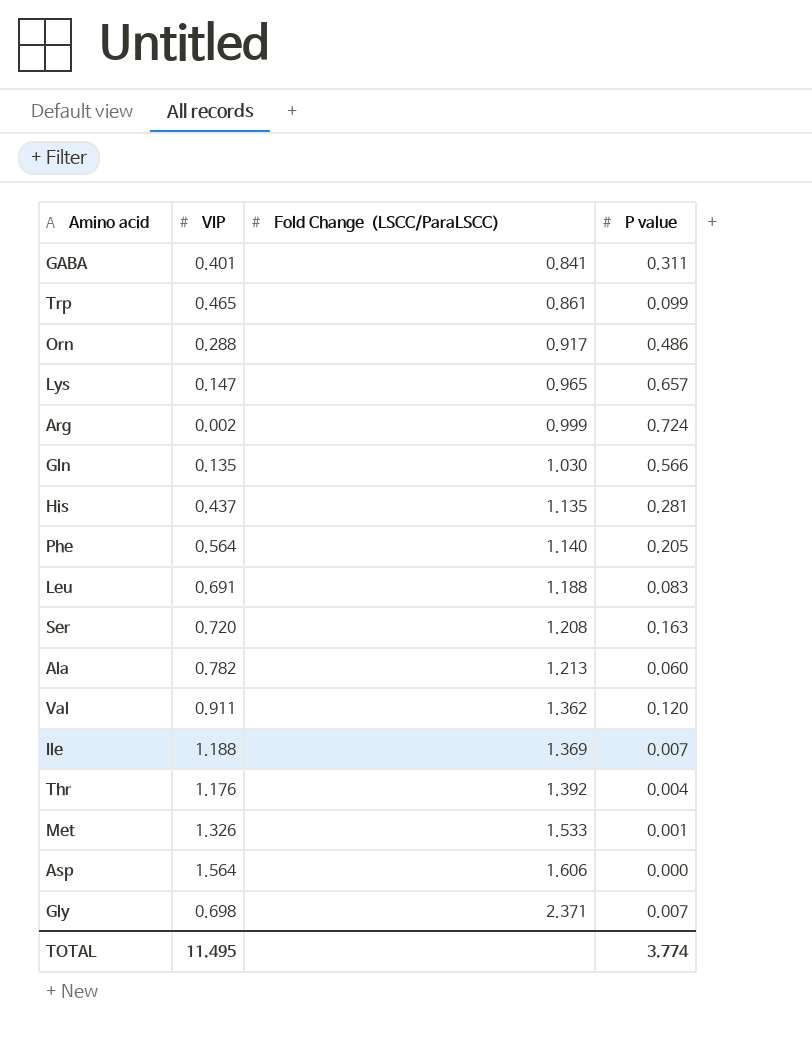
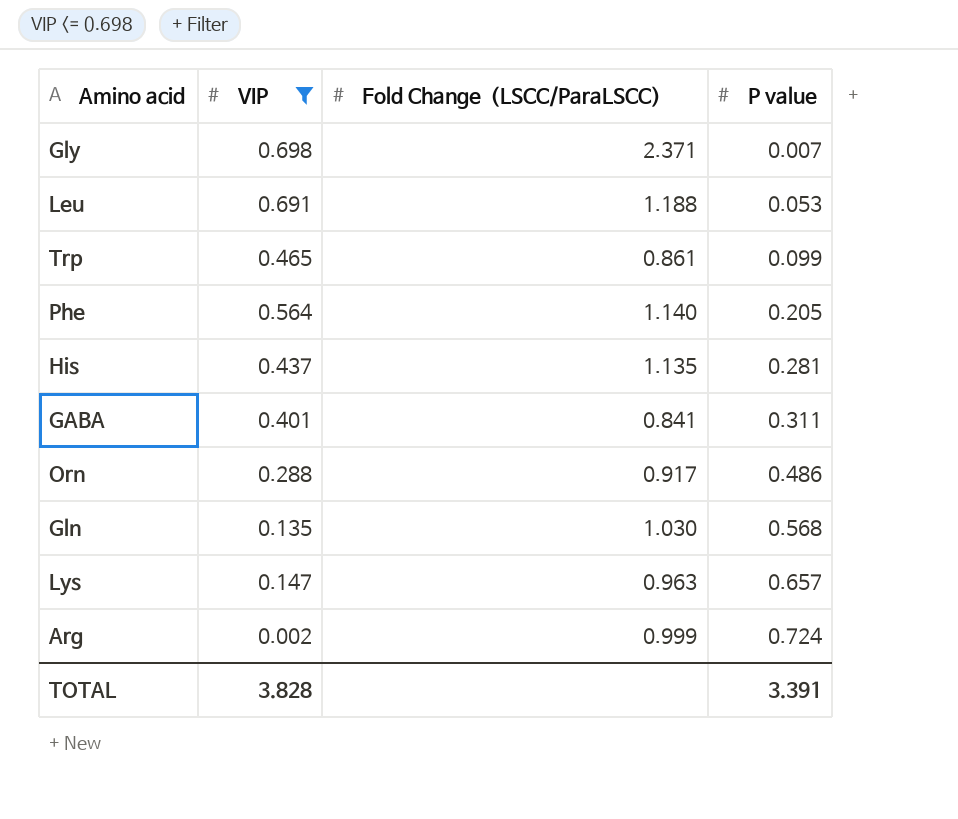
filter: none -> VIP <= 0.698
row order: Fold Change（LSCC/ParaLSCC） ascending -> P value ascending
Leu | P value: 0.083 -> 0.053
Gln | P value: 0.566 -> 0.568
Lys | Fold Change（LSCC/ParaLSCC）: 0.965 -> 0.963
TOTAL | VIP: 11.495 -> 3.828
TOTAL | P value: 3.774 -> 3.391

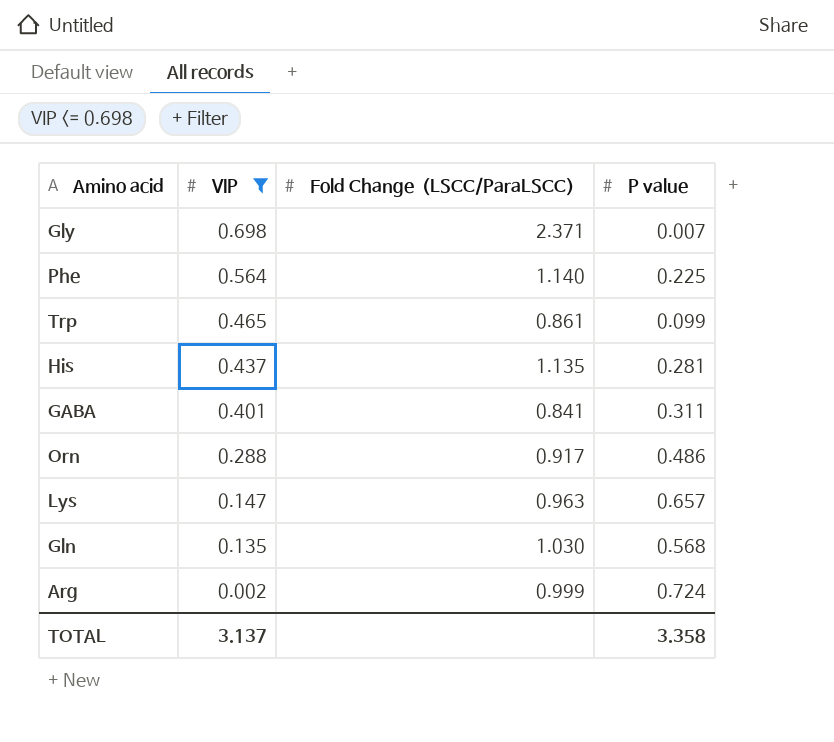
row order: P value ascending -> VIP descending
row Leu: 0.691 | 1.188 | 0.053 -> none
Phe | P value: 0.205 -> 0.225
TOTAL | VIP: 3.828 -> 3.137
TOTAL | P value: 3.391 -> 3.358

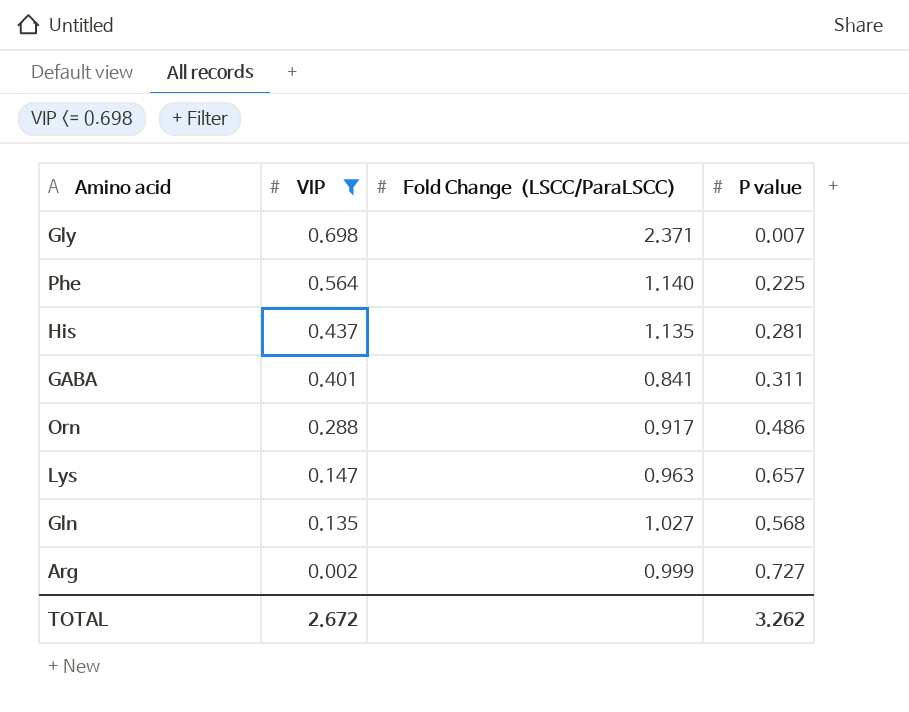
row Trp: 0.465 | 0.861 | 0.099 -> none
Gln | Fold Change（LSCC/ParaLSCC）: 1.030 -> 1.027
Arg | P value: 0.724 -> 0.727
TOTAL | VIP: 3.137 -> 2.672
TOTAL | P value: 3.358 -> 3.262

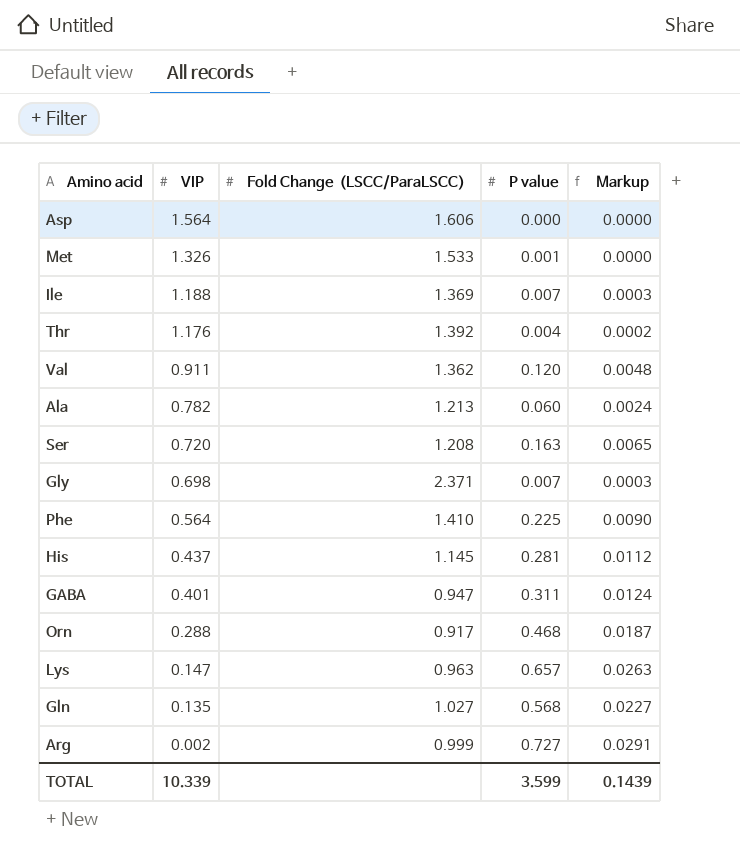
filter: VIP <= 0.698 -> none
column Markup | formula: none -> [P value] * 0.04
Phe | Fold Change（LSCC/ParaLSCC）: 1.140 -> 1.410
His | Fold Change（LSCC/ParaLSCC）: 1.135 -> 1.145
GABA | Fold Change（LSCC/ParaLSCC）: 0.841 -> 0.947
Orn | P value: 0.486 -> 0.468
TOTAL | VIP: 2.672 -> 10.339
TOTAL | P value: 3.262 -> 3.599

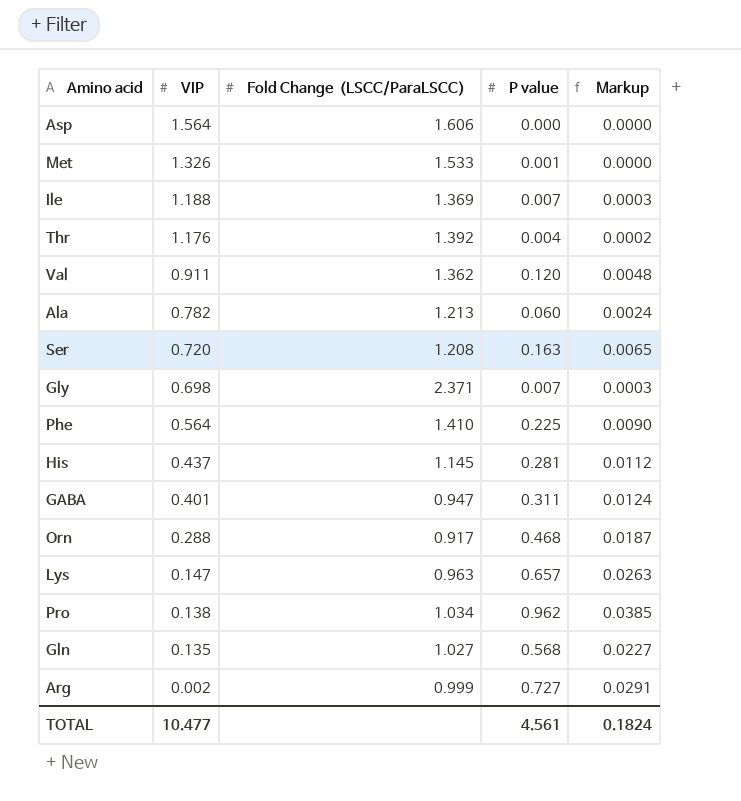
row Pro: none -> 0.138 | 1.034 | 0.962 | 0.0385
TOTAL | VIP: 10.339 -> 10.477
TOTAL | P value: 3.599 -> 4.561
TOTAL | Markup: 0.1439 -> 0.1824

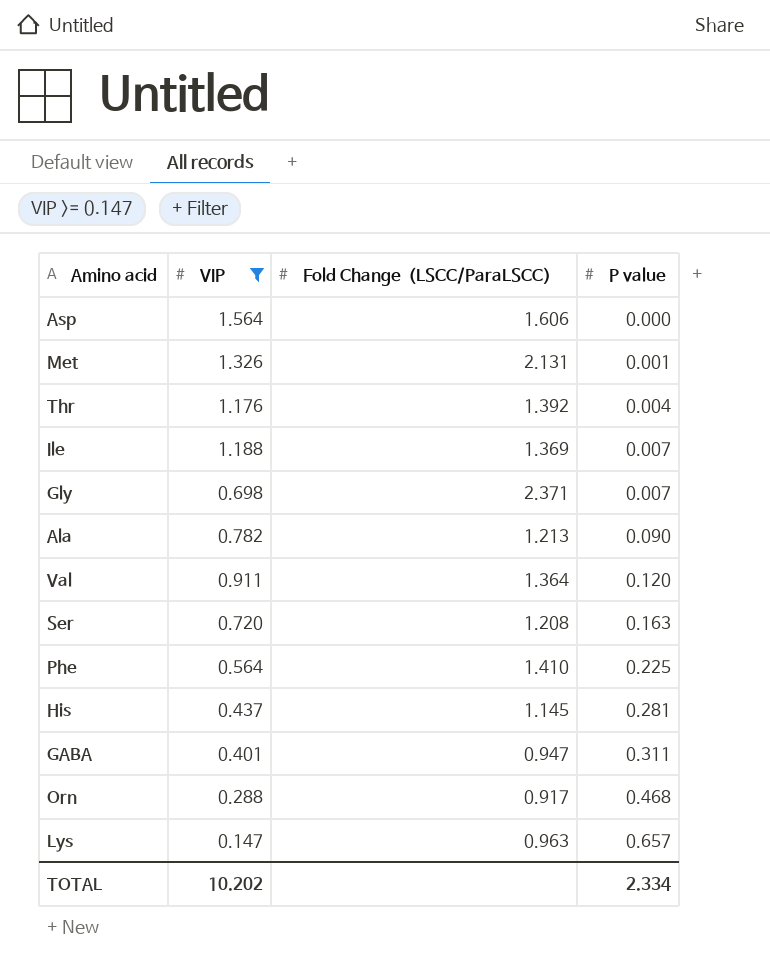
filter: none -> VIP >= 0.147
row order: VIP descending -> P value ascending
column Markup | formula: [P value] * 0.04 -> none
Met | Fold Change（LSCC/ParaLSCC）: 1.533 -> 2.131
Ala | P value: 0.060 -> 0.090
Val | Fold Change（LSCC/ParaLSCC）: 1.362 -> 1.364
TOTAL | VIP: 10.477 -> 10.202
TOTAL | P value: 4.561 -> 2.334

